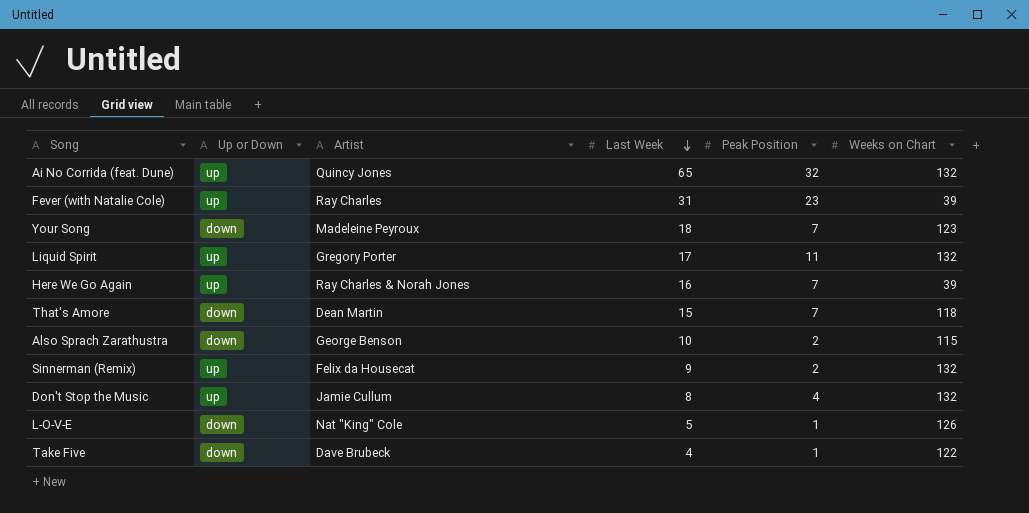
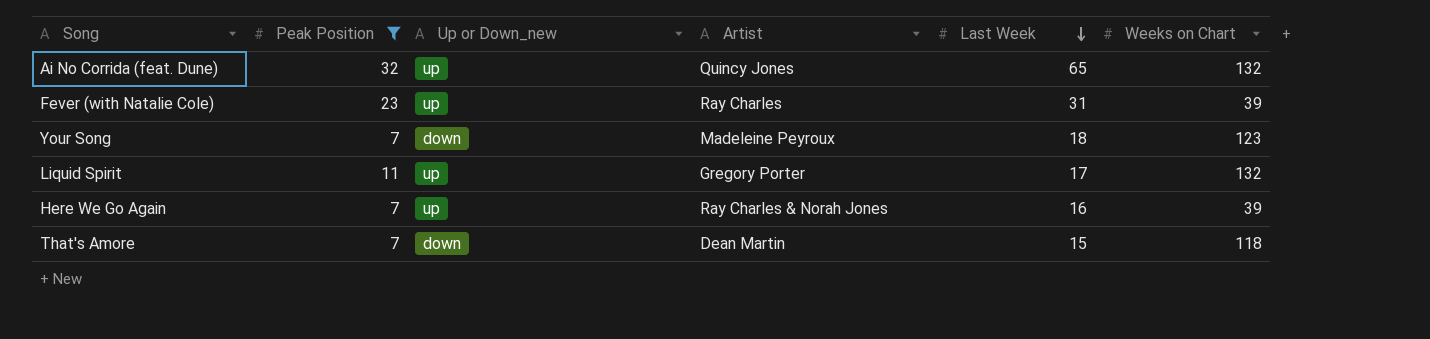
filter: none -> Peak Position >= 7
column Peak Position | position: 5 -> 2
column name: Up or Down -> Up or Down_new

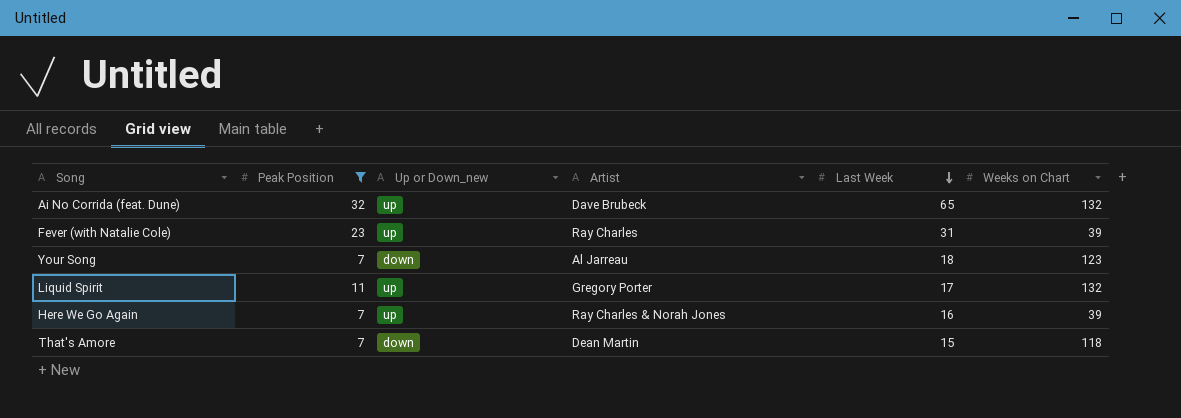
Ai No Corrida (feat. Dune) | Artist: Quincy Jones -> Dave Brubeck
Your Song | Artist: Madeleine Peyroux -> Al Jarreau

